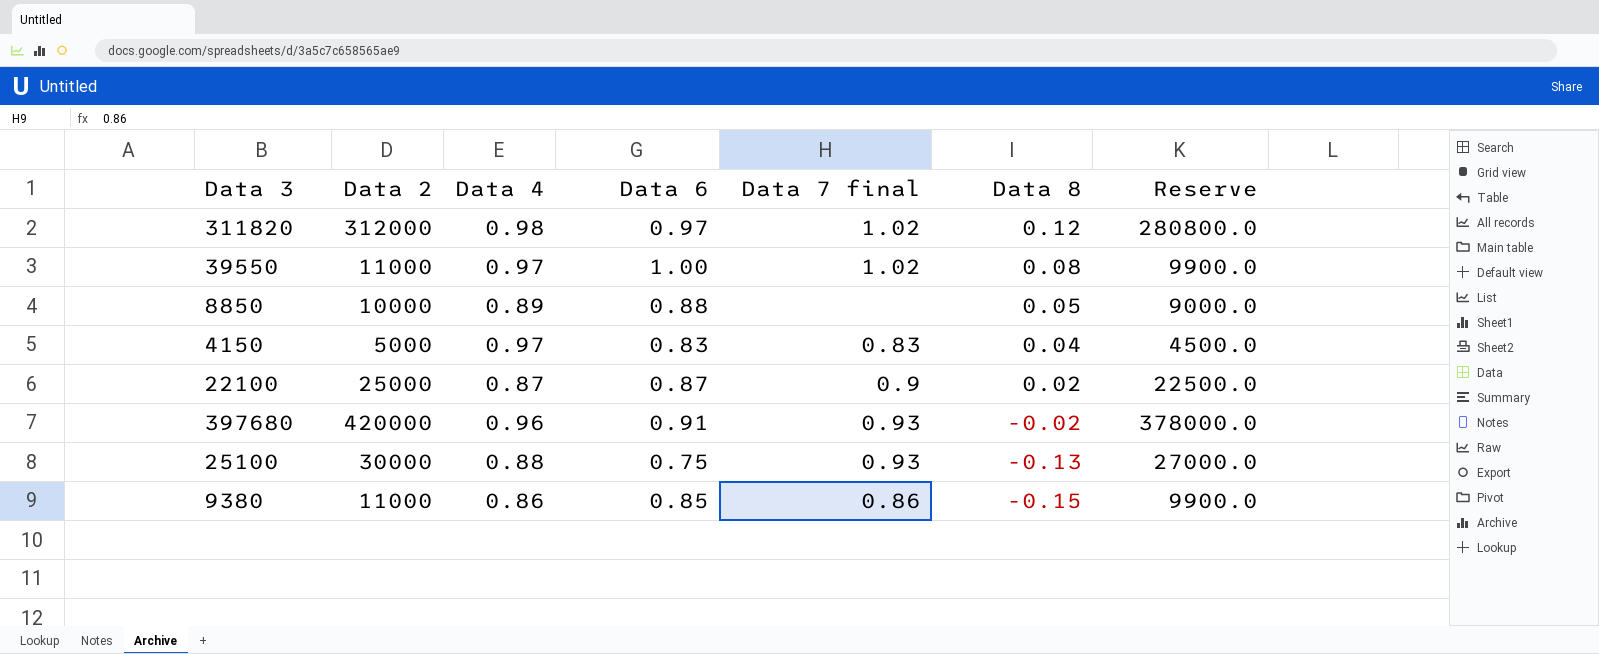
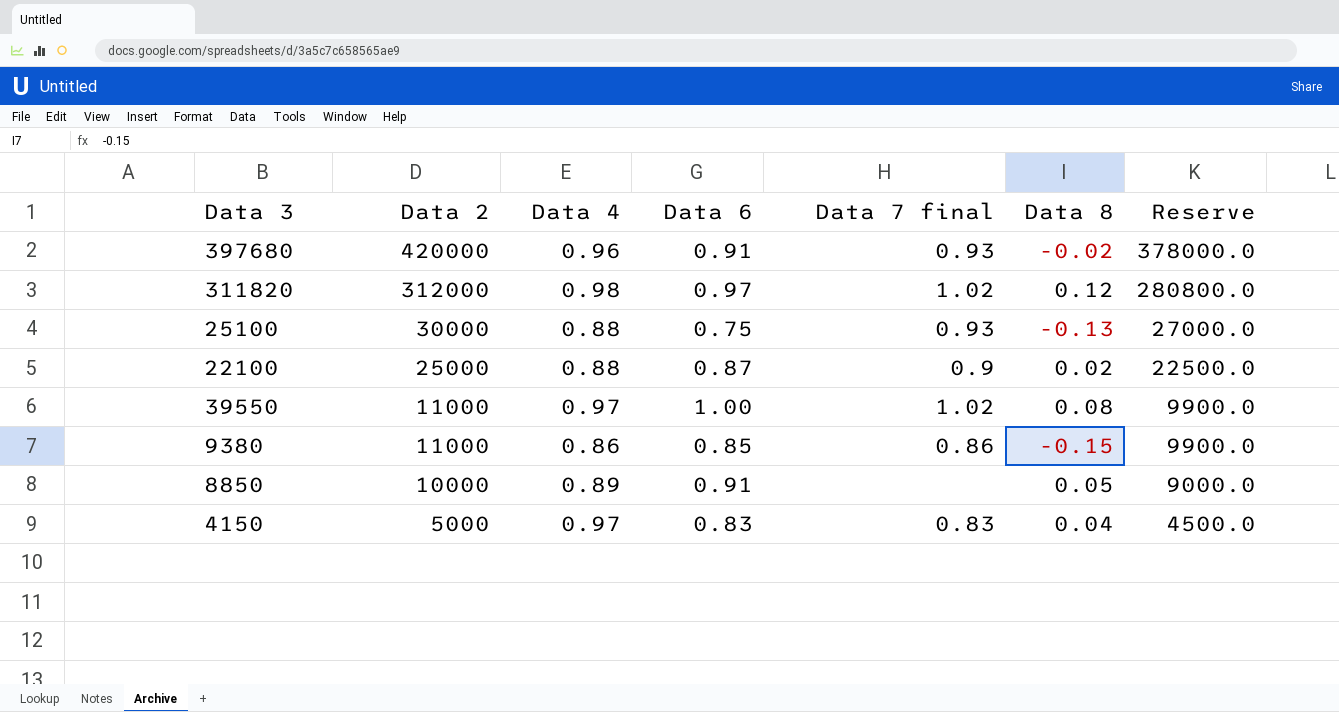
row order: Data 8 descending -> Data 2 descending
22100 | Data 4: 0.87 -> 0.88
8850 | Data 6: 0.88 -> 0.91

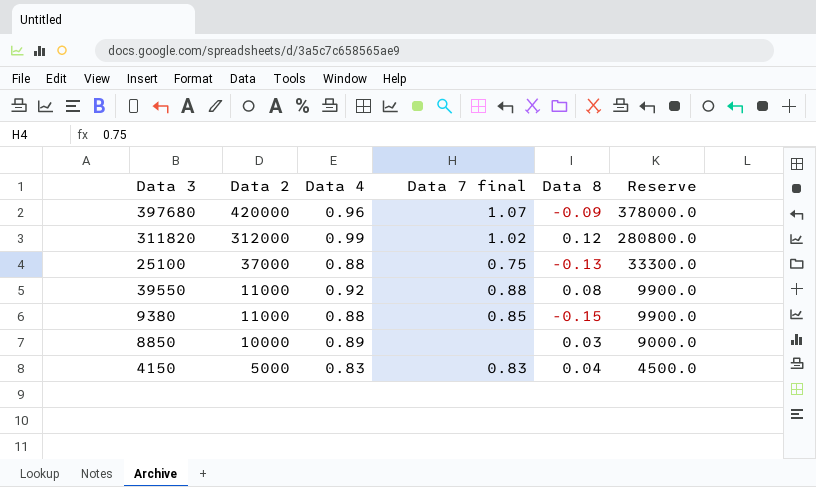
column Data 6 | position: 4 -> none
row 22100: 25000 | 0.88 | 0.87 | 0.9 | 0.02 | 22500.0 -> none
397680 | Data 7 final: 0.93 -> 1.07
397680 | Data 8: -0.02 -> -0.09
311820 | Data 4: 0.98 -> 0.99
25100 | Data 2: 30000 -> 37000
25100 | Data 7 final: 0.93 -> 0.75
25100 | Reserve: 27000.0 -> 33300.0
39550 | Data 4: 0.97 -> 0.92
39550 | Data 7 final: 1.02 -> 0.88
9380 | Data 4: 0.86 -> 0.88
9380 | Data 7 final: 0.86 -> 0.85
8850 | Data 8: 0.05 -> 0.03
4150 | Data 4: 0.97 -> 0.83

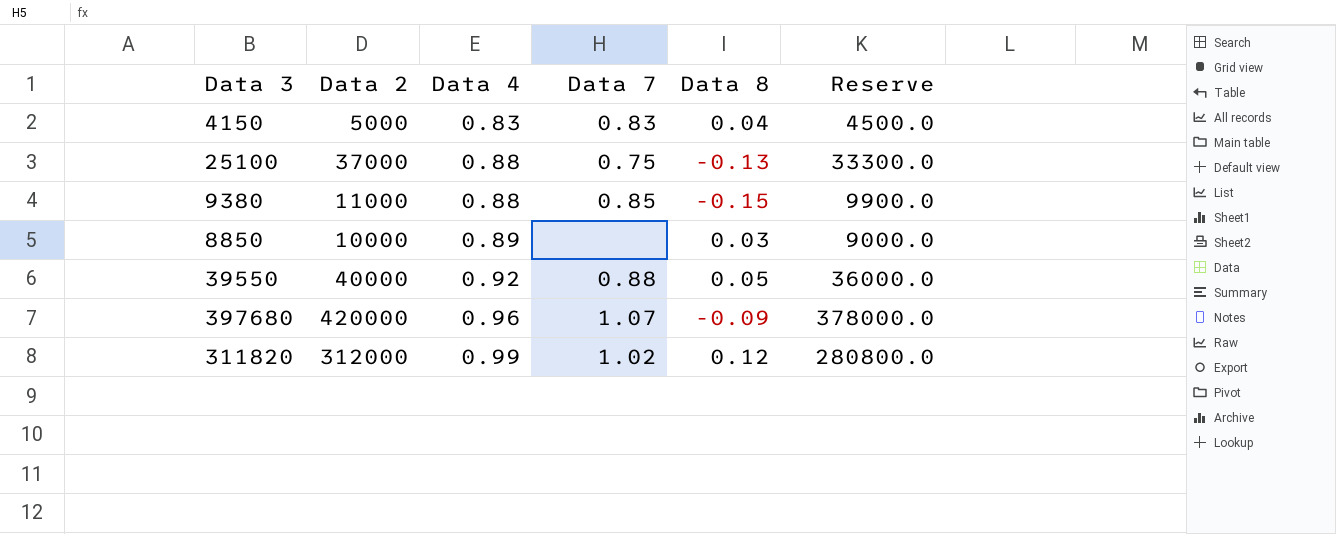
row order: Data 2 descending -> Data 4 ascending
column name: Data 7 final -> Data 7
39550 | Data 2: 11000 -> 40000
39550 | Data 8: 0.08 -> 0.05
39550 | Reserve: 9900.0 -> 36000.0

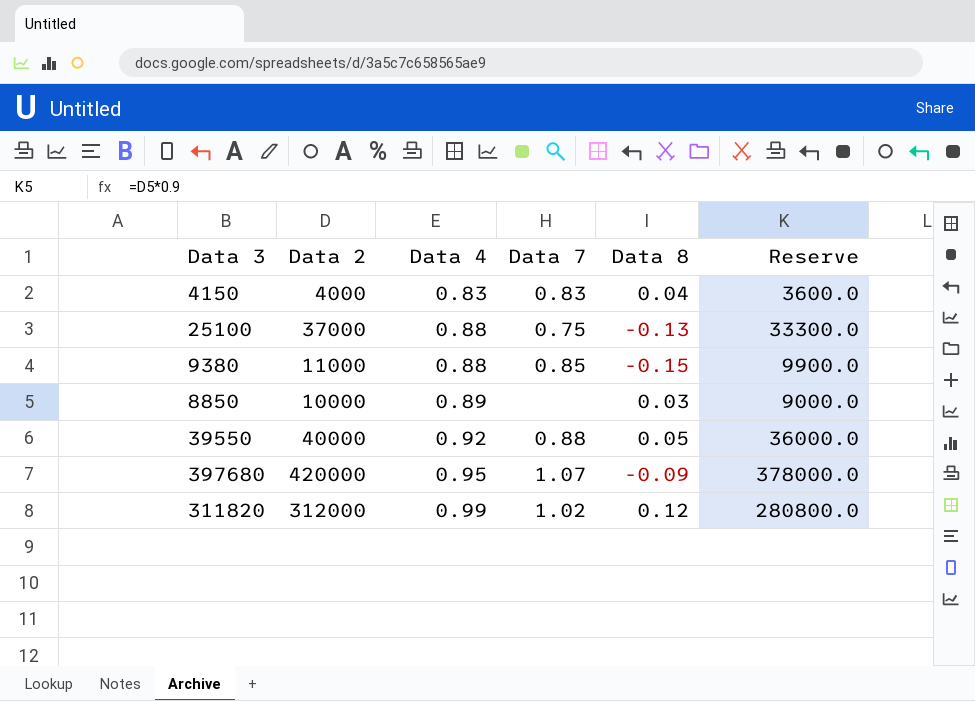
4150 | Data 2: 5000 -> 4000
4150 | Reserve: 4500.0 -> 3600.0
397680 | Data 4: 0.96 -> 0.95

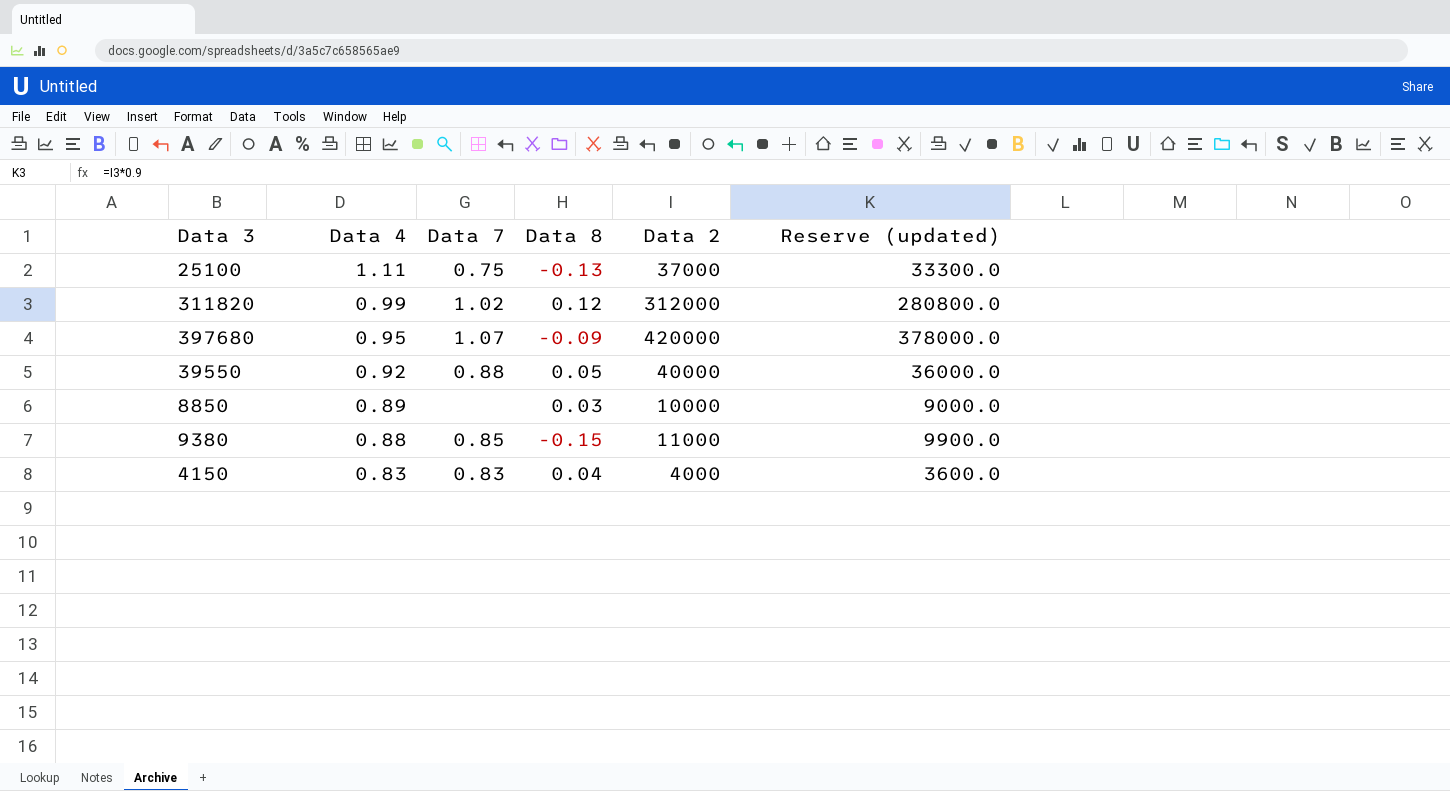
row order: Data 4 ascending -> Data 4 descending
column Data 2 | position: 2 -> 5
column name: Reserve -> Reserve (updated)
25100 | Data 4: 0.88 -> 1.11

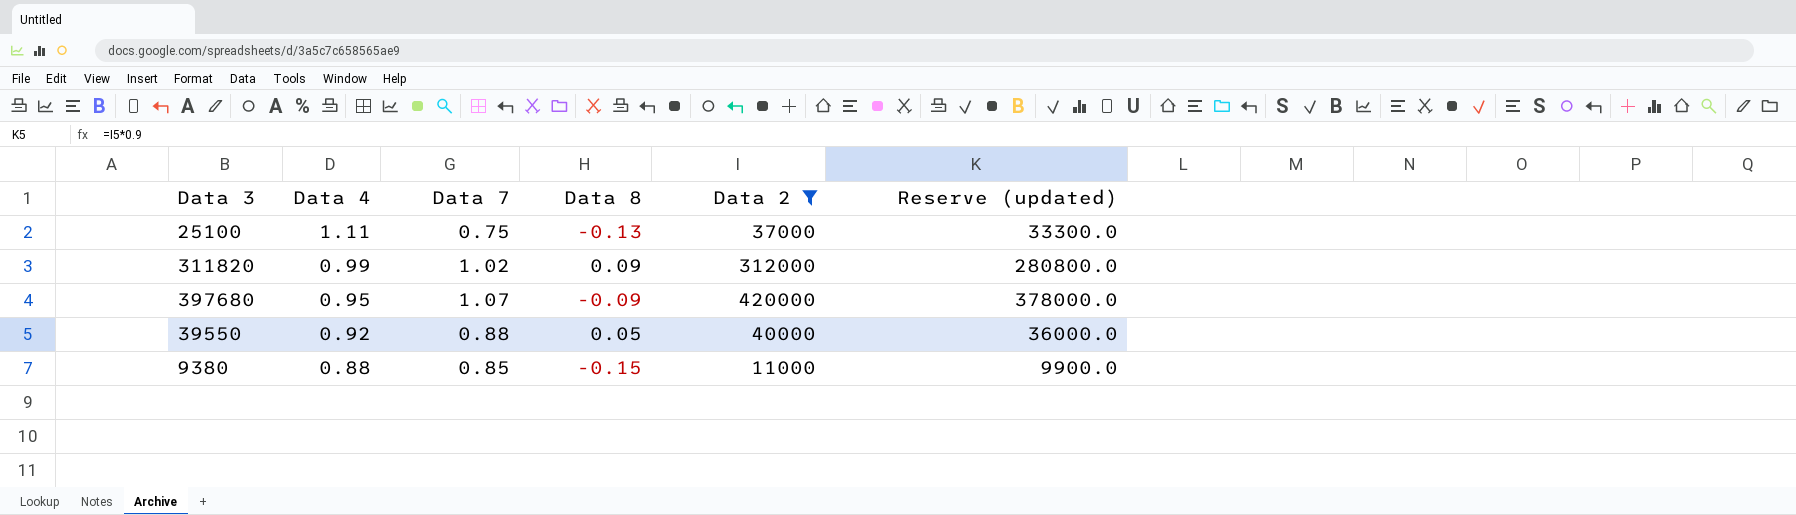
filter: none -> Data 2 >= 11000
311820 | Data 8: 0.12 -> 0.09

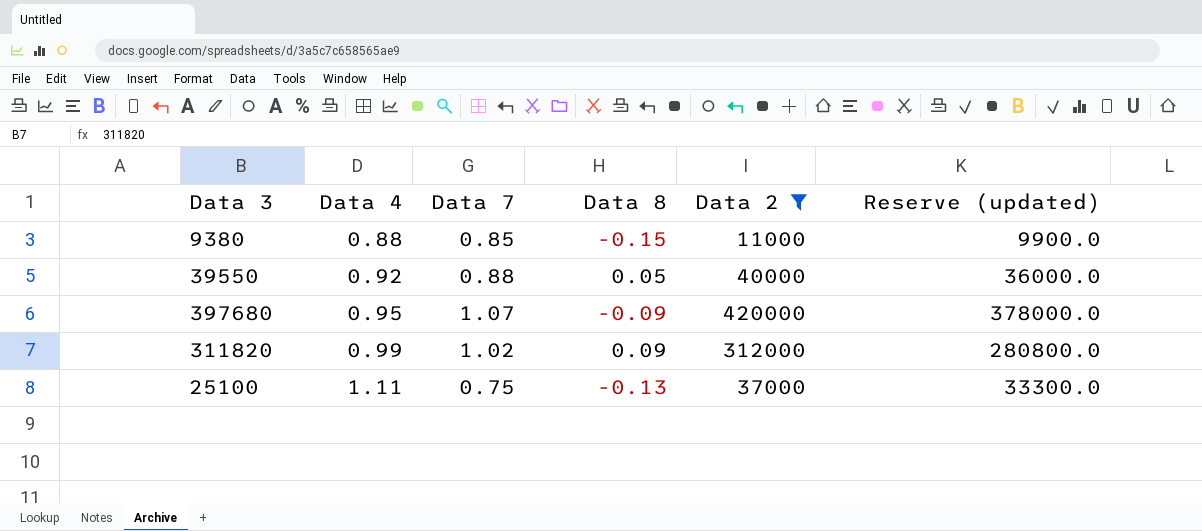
row order: Data 4 descending -> Data 4 ascending

